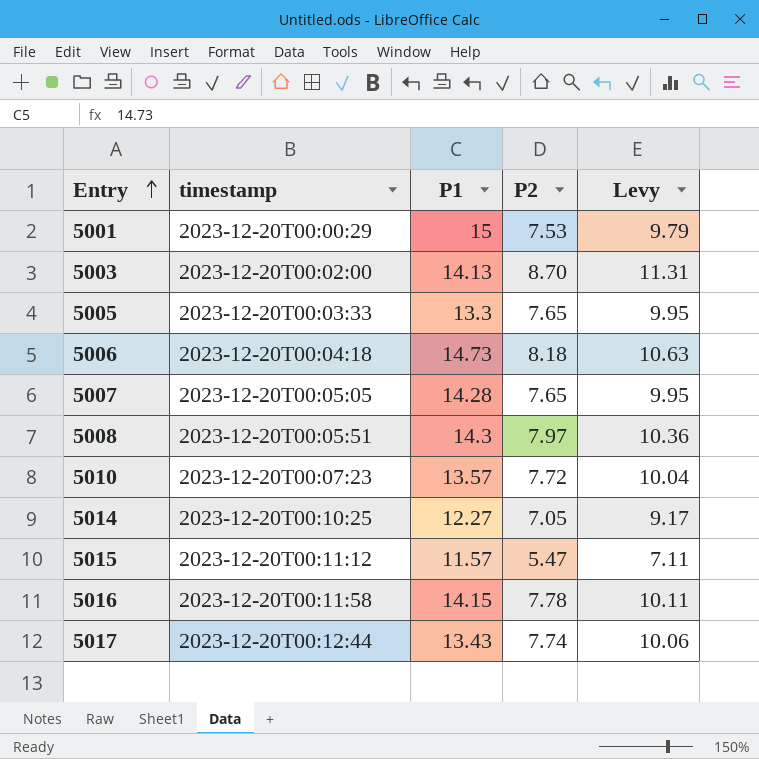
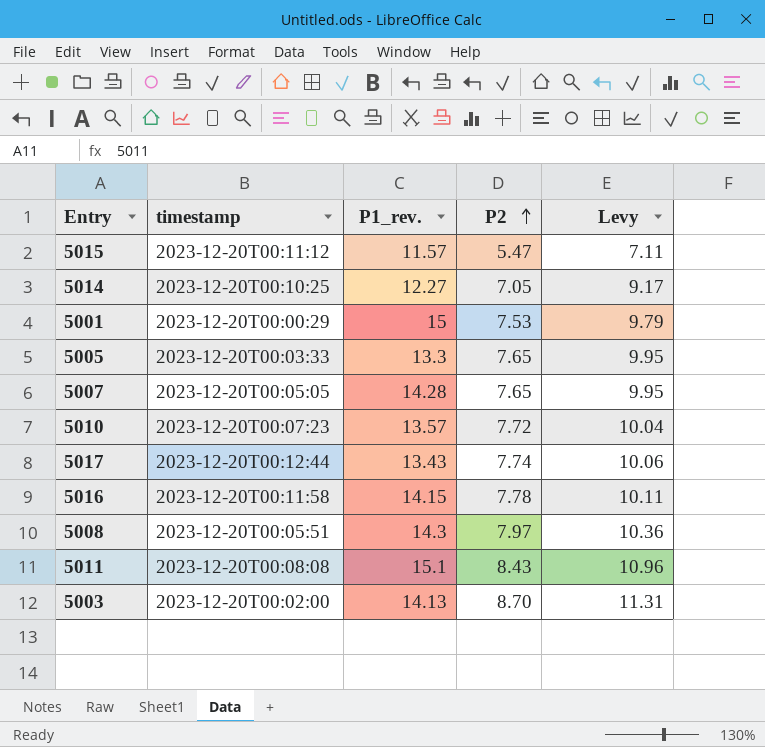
row order: Entry ascending -> P2 ascending
column name: P1 -> P1_rev.
row 5006: 2023-12-20T00:04:18 | 14.73 | 8.18 | 10.63 -> none
row 5011: none -> 2023-12-20T00:08:08 | 15.1 | 8.43 | 10.96

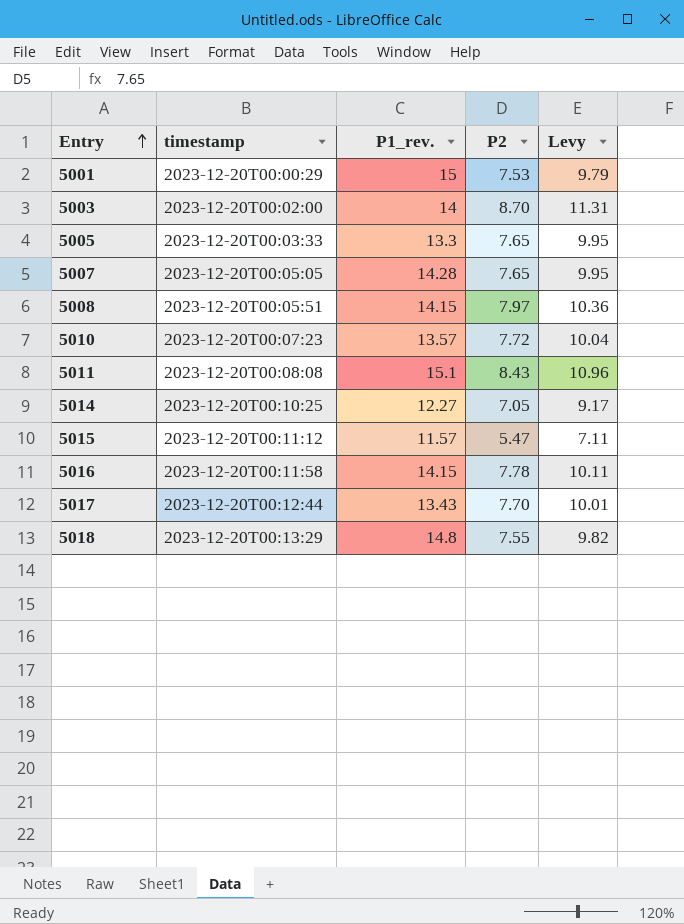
row order: P2 ascending -> Entry ascending
5003 | P1_rev.: 14.13 -> 14
5008 | P1_rev.: 14.3 -> 14.15
5017 | P2: 7.74 -> 7.70
5017 | Levy: 10.06 -> 10.01
row 5018: none -> 2023-12-20T00:13:29 | 14.8 | 7.55 | 9.82

